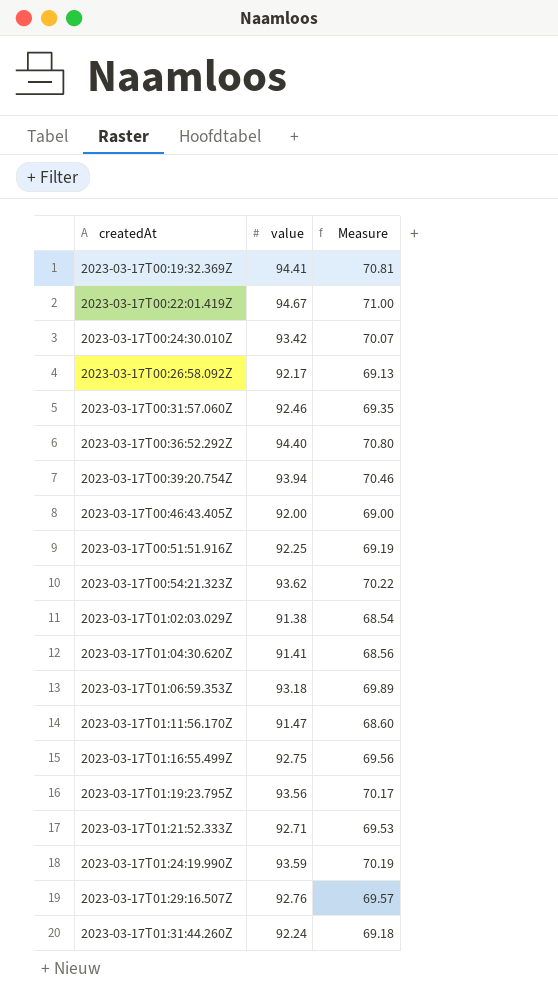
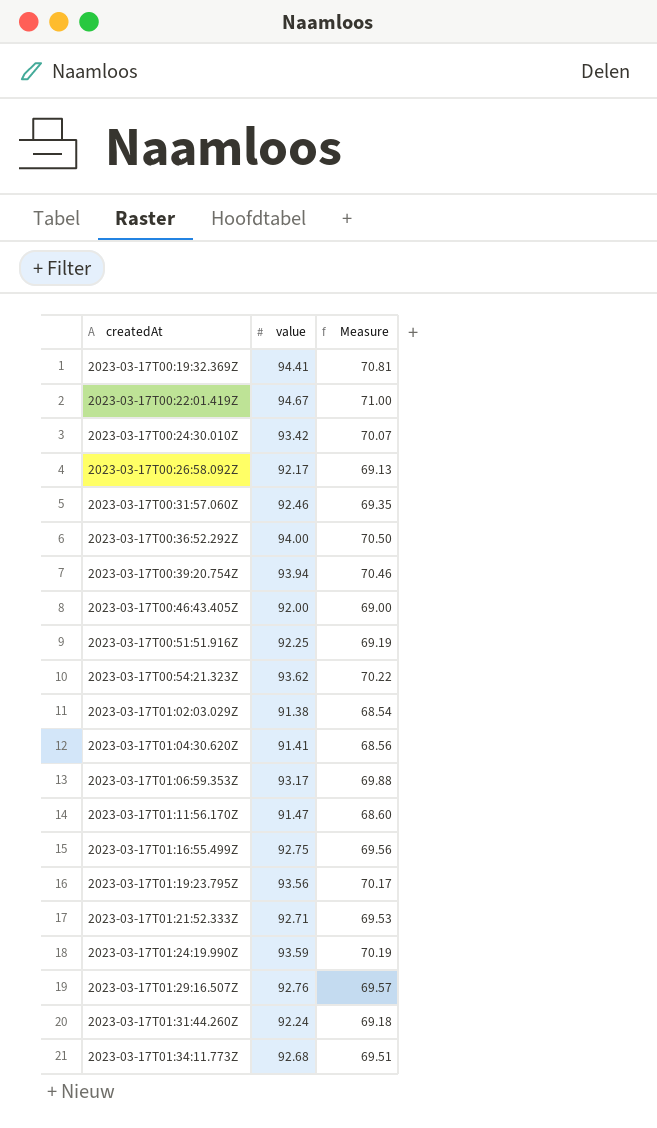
2023-03-17T00:36:52.292Z | value: 94.40 -> 94.00
2023-03-17T00:36:52.292Z | Measure: 70.80 -> 70.50
2023-03-17T01:06:59.353Z | value: 93.18 -> 93.17
2023-03-17T01:06:59.353Z | Measure: 69.89 -> 69.88
row 2023-03-17T01:34:11.773Z: none -> 92.68 | 69.51

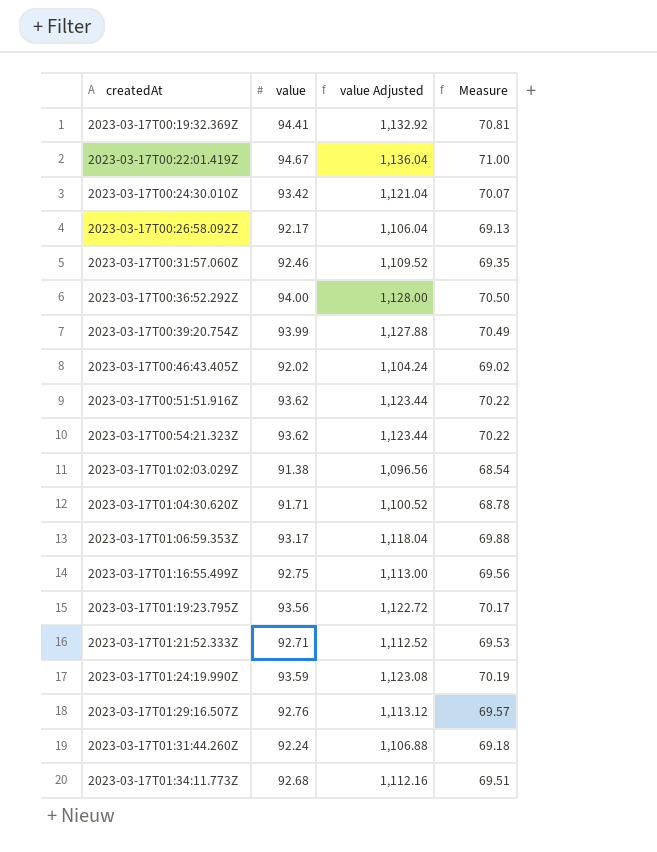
column value Adjusted | formula: none -> [value] * 12
row 2023-03-17T01:11:56.170Z: 91.47 | 68.60 -> none
2023-03-17T00:39:20.754Z | value: 93.94 -> 93.99
2023-03-17T00:39:20.754Z | Measure: 70.46 -> 70.49
2023-03-17T00:46:43.405Z | value: 92.00 -> 92.02
2023-03-17T00:46:43.405Z | Measure: 69.00 -> 69.02
2023-03-17T00:51:51.916Z | value: 92.25 -> 93.62
2023-03-17T00:51:51.916Z | Measure: 69.19 -> 70.22
2023-03-17T01:04:30.620Z | value: 91.41 -> 91.71
2023-03-17T01:04:30.620Z | Measure: 68.56 -> 68.78

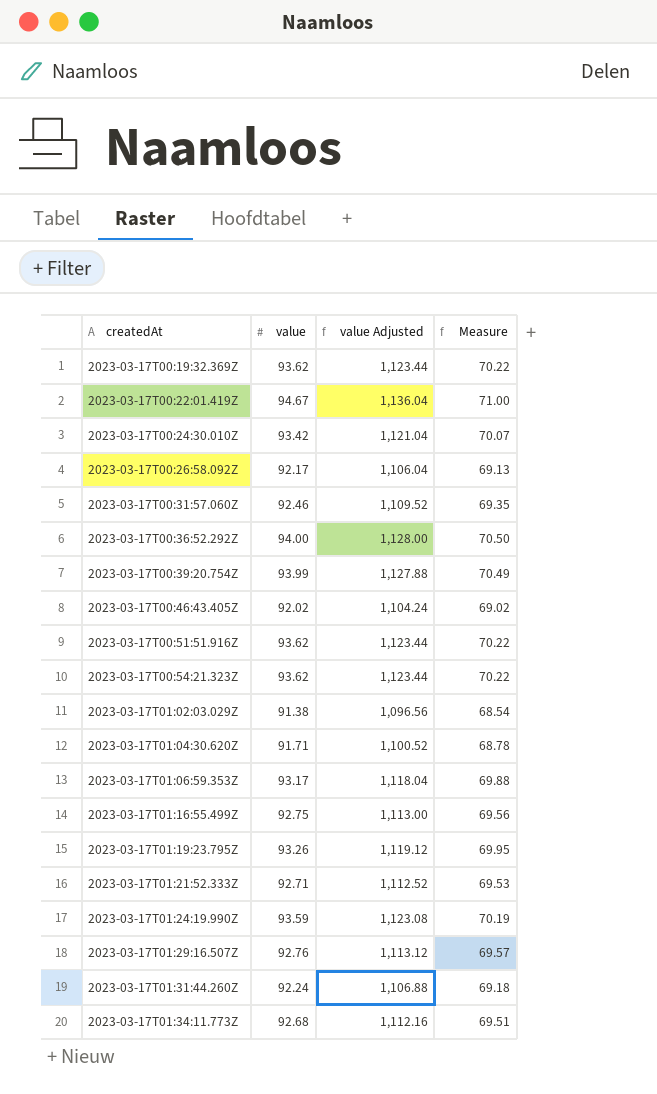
2023-03-17T00:19:32.369Z | value: 94.41 -> 93.62
2023-03-17T00:19:32.369Z | value Adjusted: 1,132.92 -> 1,123.44
2023-03-17T00:19:32.369Z | Measure: 70.81 -> 70.22
2023-03-17T01:19:23.795Z | value: 93.56 -> 93.26
2023-03-17T01:19:23.795Z | value Adjusted: 1,122.72 -> 1,119.12
2023-03-17T01:19:23.795Z | Measure: 70.17 -> 69.95

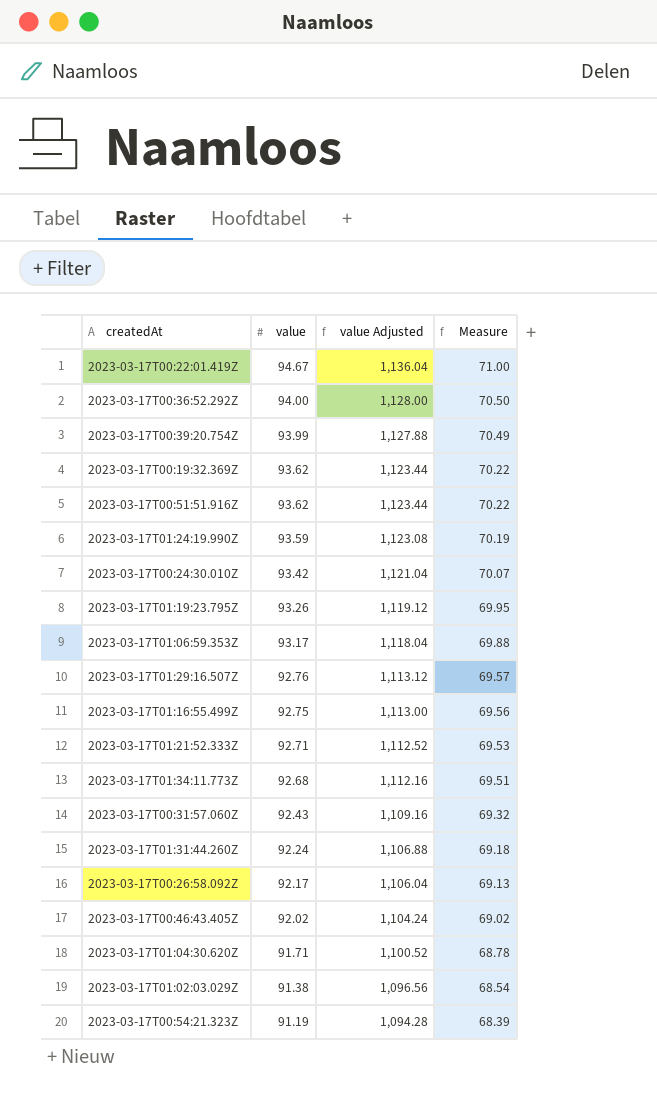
row order: createdAt ascending -> value descending
2023-03-17T00:31:57.060Z | value: 92.46 -> 92.43
2023-03-17T00:31:57.060Z | value Adjusted: 1,109.52 -> 1,109.16
2023-03-17T00:31:57.060Z | Measure: 69.35 -> 69.32
2023-03-17T00:54:21.323Z | value: 93.62 -> 91.19
2023-03-17T00:54:21.323Z | value Adjusted: 1,123.44 -> 1,094.28
2023-03-17T00:54:21.323Z | Measure: 70.22 -> 68.39

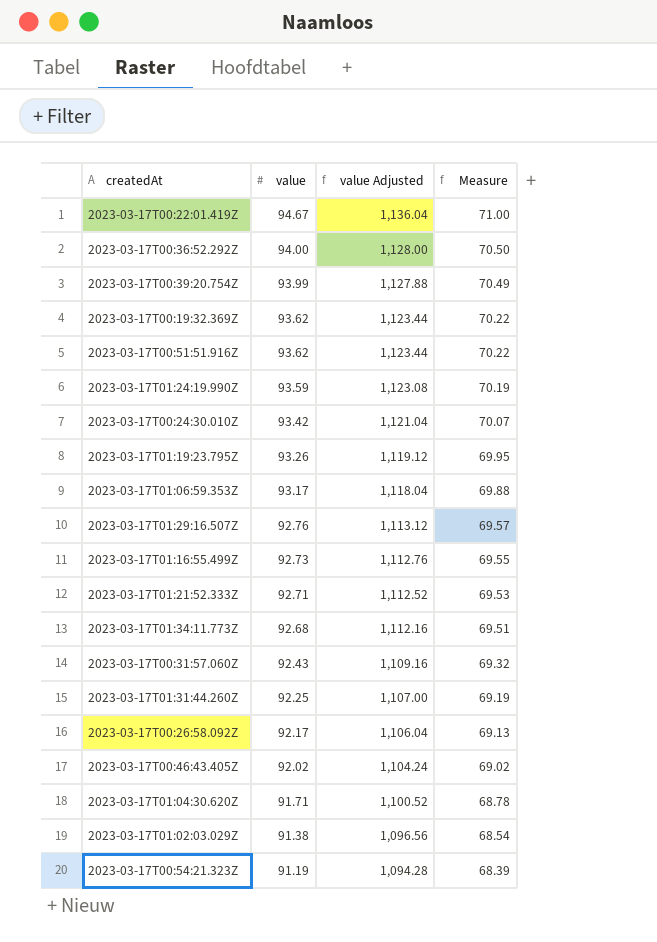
2023-03-17T01:16:55.499Z | value: 92.75 -> 92.73
2023-03-17T01:16:55.499Z | value Adjusted: 1,113.00 -> 1,112.76
2023-03-17T01:16:55.499Z | Measure: 69.56 -> 69.55
2023-03-17T01:31:44.260Z | value: 92.24 -> 92.25
2023-03-17T01:31:44.260Z | value Adjusted: 1,106.88 -> 1,107.00
2023-03-17T01:31:44.260Z | Measure: 69.18 -> 69.19

